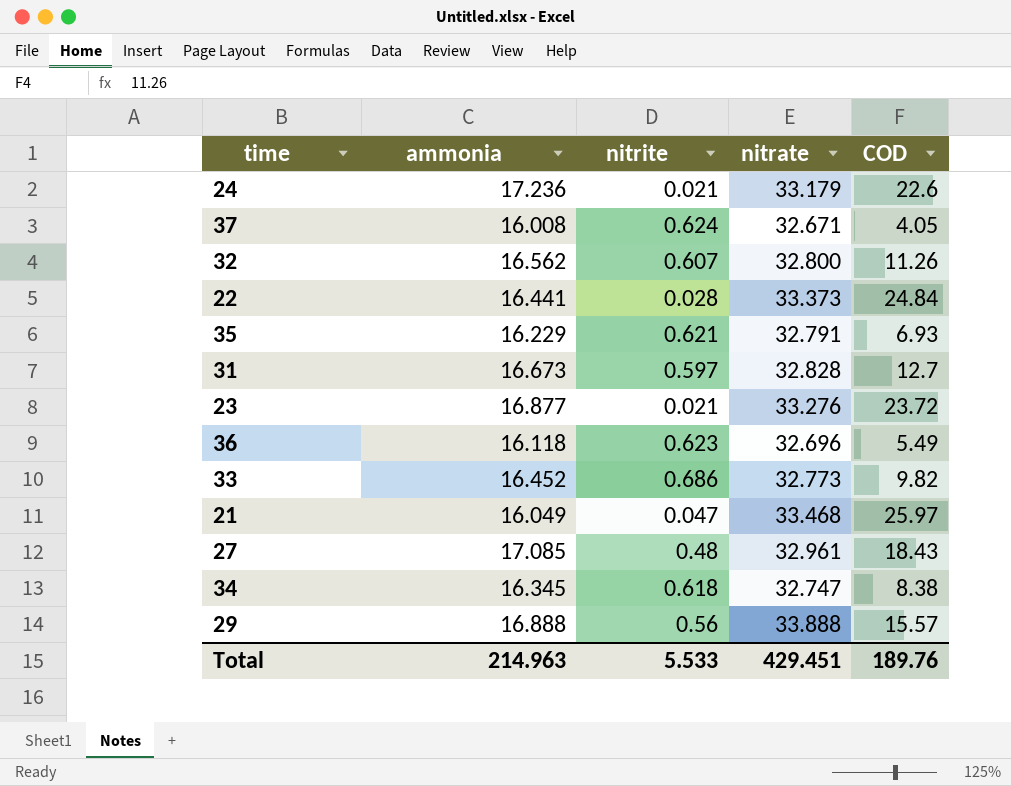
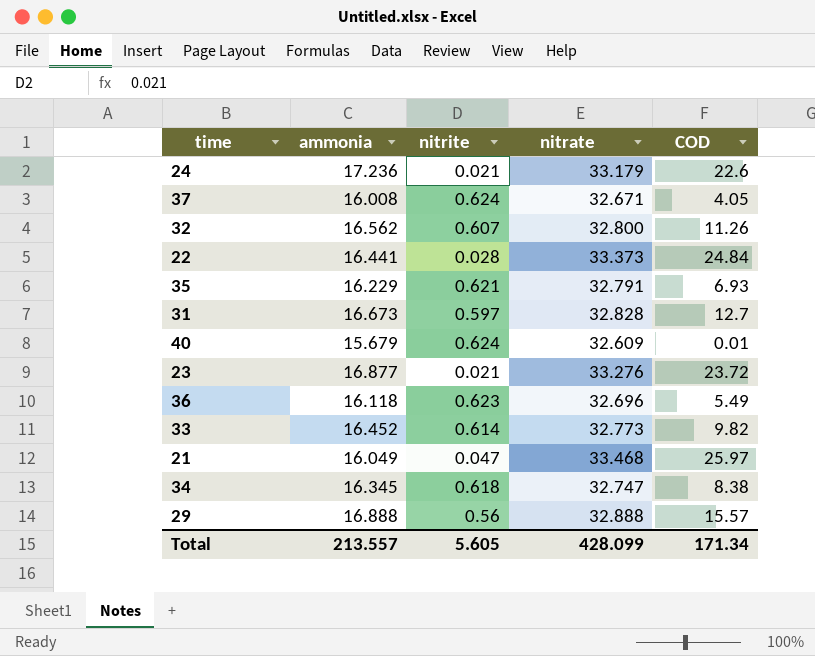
row 27: 17.085 | 0.48 | 32.961 | 18.43 -> none
row 40: none -> 15.679 | 0.624 | 32.609 | 0.01
33 | nitrite: 0.686 -> 0.614
29 | nitrate: 33.888 -> 32.888
Total | ammonia: 214.963 -> 213.557
Total | nitrite: 5.533 -> 5.605
Total | nitrate: 429.451 -> 428.099
Total | COD: 189.76 -> 171.34

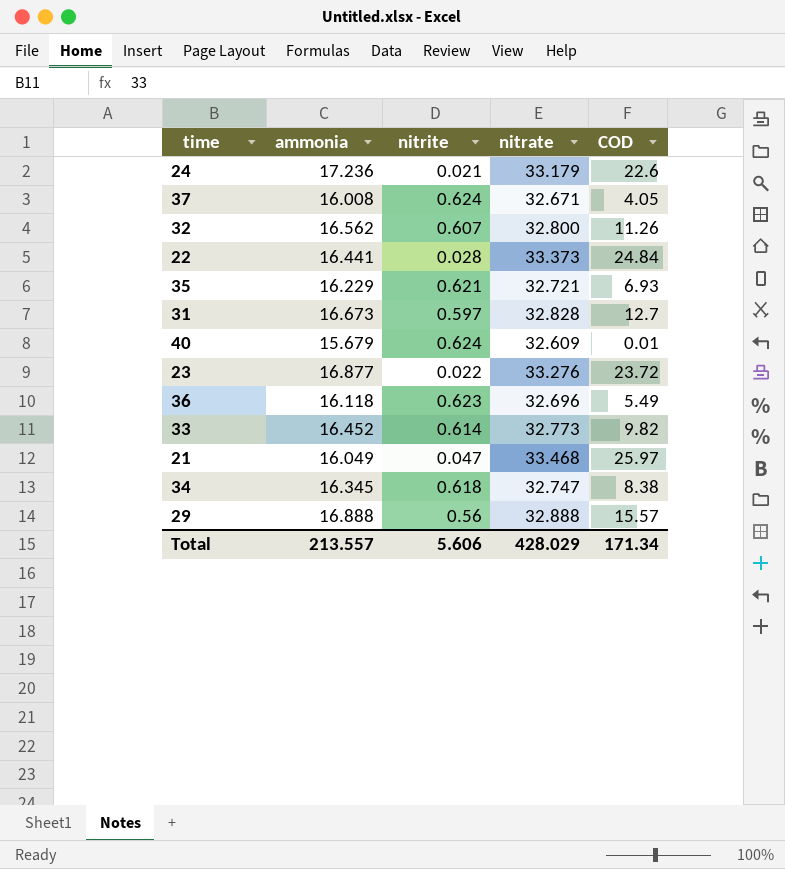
35 | nitrate: 32.791 -> 32.721
23 | nitrite: 0.021 -> 0.022
Total | nitrite: 5.605 -> 5.606
Total | nitrate: 428.099 -> 428.029

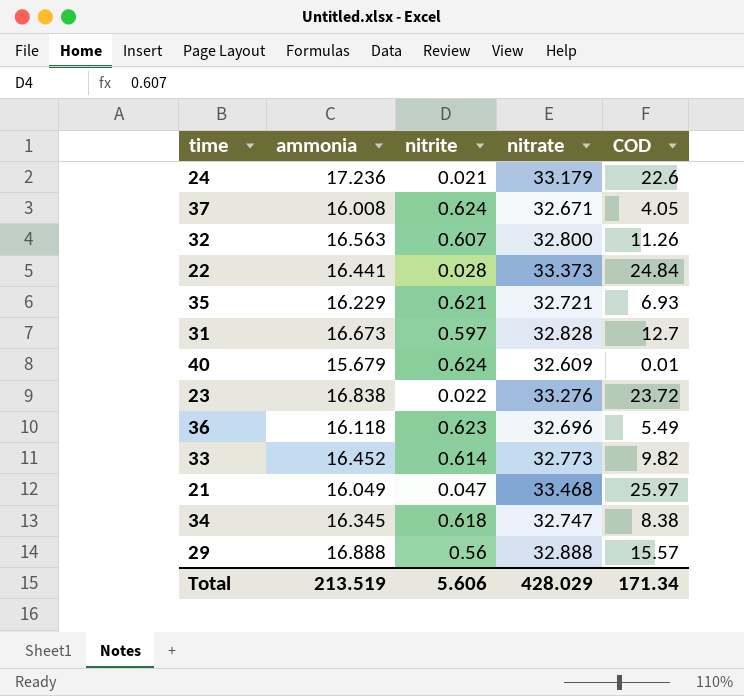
32 | ammonia: 16.562 -> 16.563
23 | ammonia: 16.877 -> 16.838
Total | ammonia: 213.557 -> 213.519

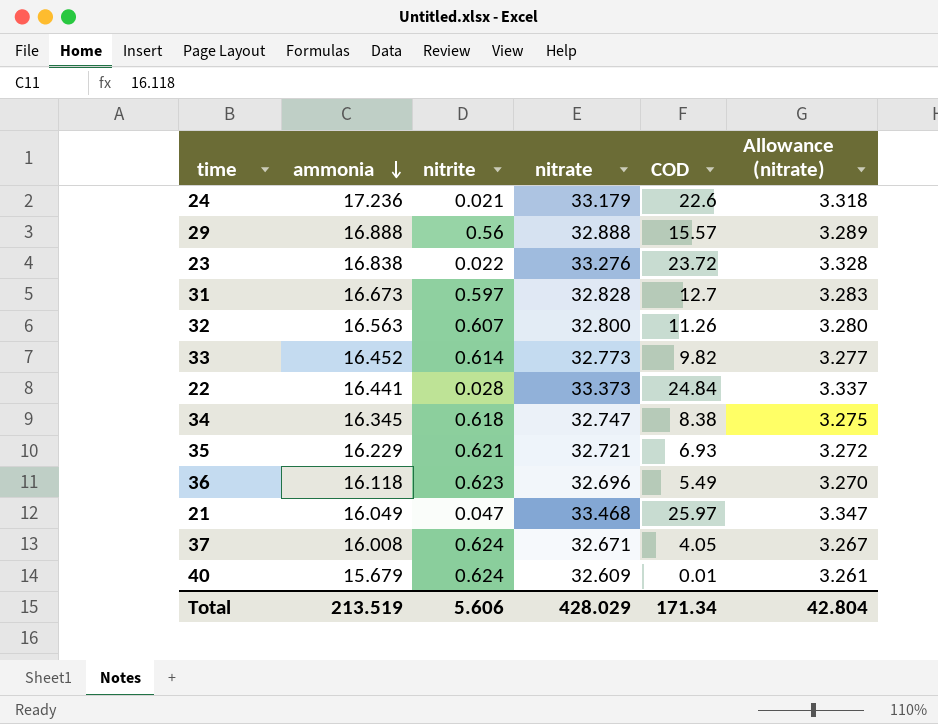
row order: none -> ammonia descending
column Allowance (nitrate) | formula: none -> [nitrate] * 0.1

